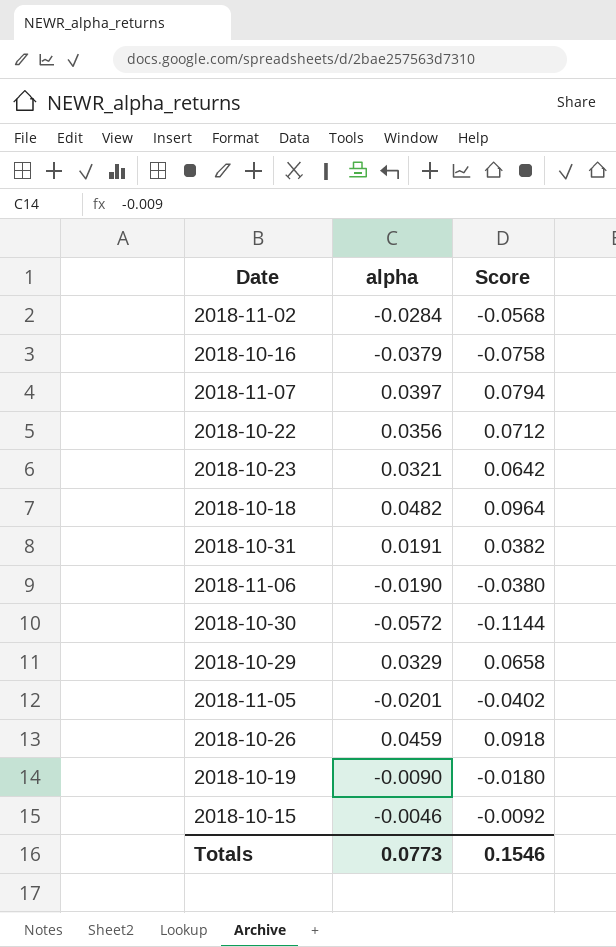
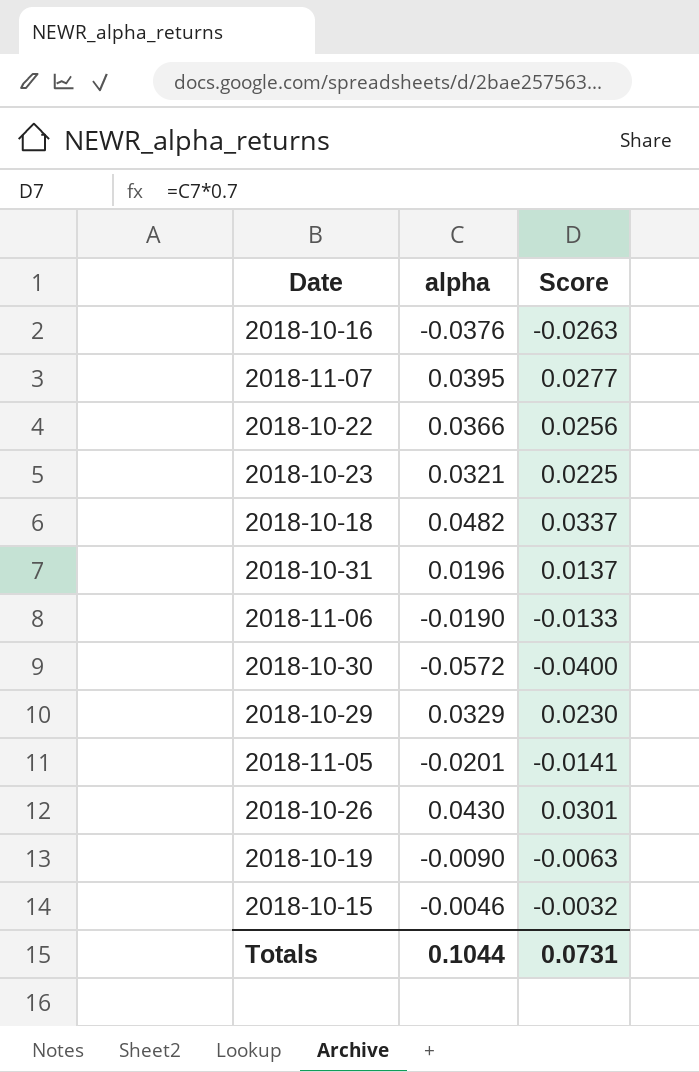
column Score | formula: [alpha] * 2 -> [alpha] * 0.7
row 2018-11-02: -0.0284 | -0.0568 -> none
2018-10-16 | alpha: -0.0379 -> -0.0376
2018-11-07 | alpha: 0.0397 -> 0.0395
2018-10-22 | alpha: 0.0356 -> 0.0366
2018-10-31 | alpha: 0.0191 -> 0.0196
2018-10-26 | alpha: 0.0459 -> 0.0430
Totals | alpha: 0.0773 -> 0.1044
Totals | Score: 0.1546 -> 0.0731

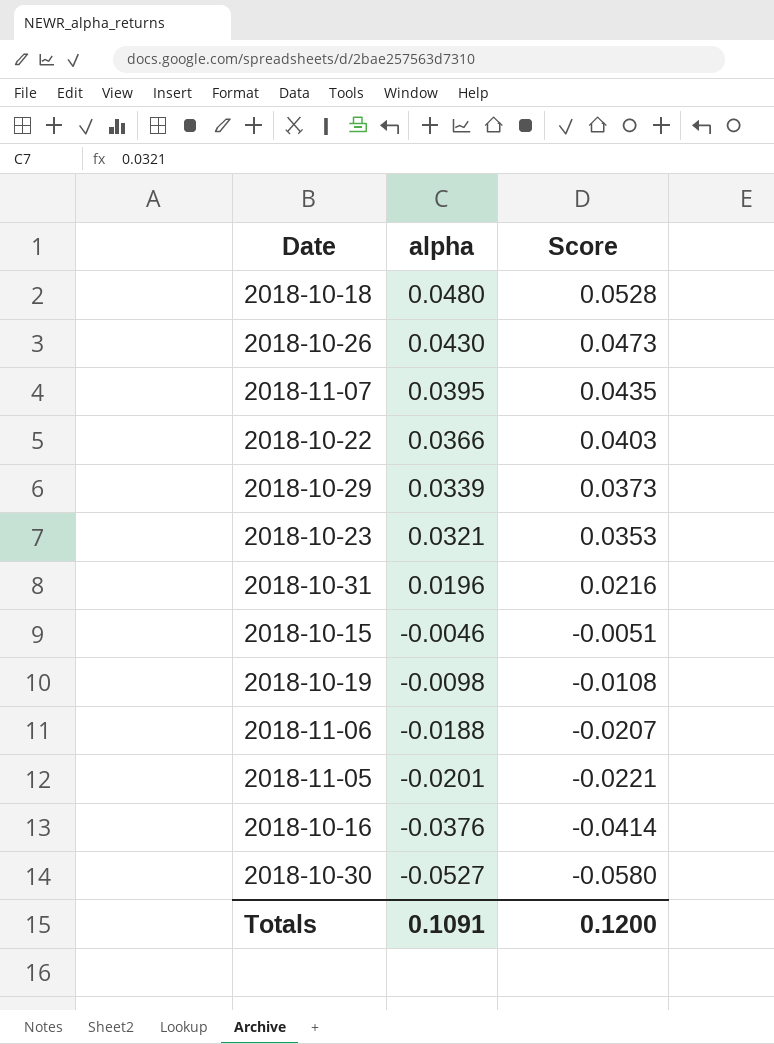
row order: none -> alpha descending
column Score | formula: [alpha] * 0.7 -> [alpha] * 1.1
2018-10-18 | alpha: 0.0482 -> 0.0480
2018-10-29 | alpha: 0.0329 -> 0.0339
2018-10-19 | alpha: -0.0090 -> -0.0098
2018-11-06 | alpha: -0.0190 -> -0.0188
2018-10-30 | alpha: -0.0572 -> -0.0527
Totals | alpha: 0.1044 -> 0.1091
Totals | Score: 0.0731 -> 0.1200

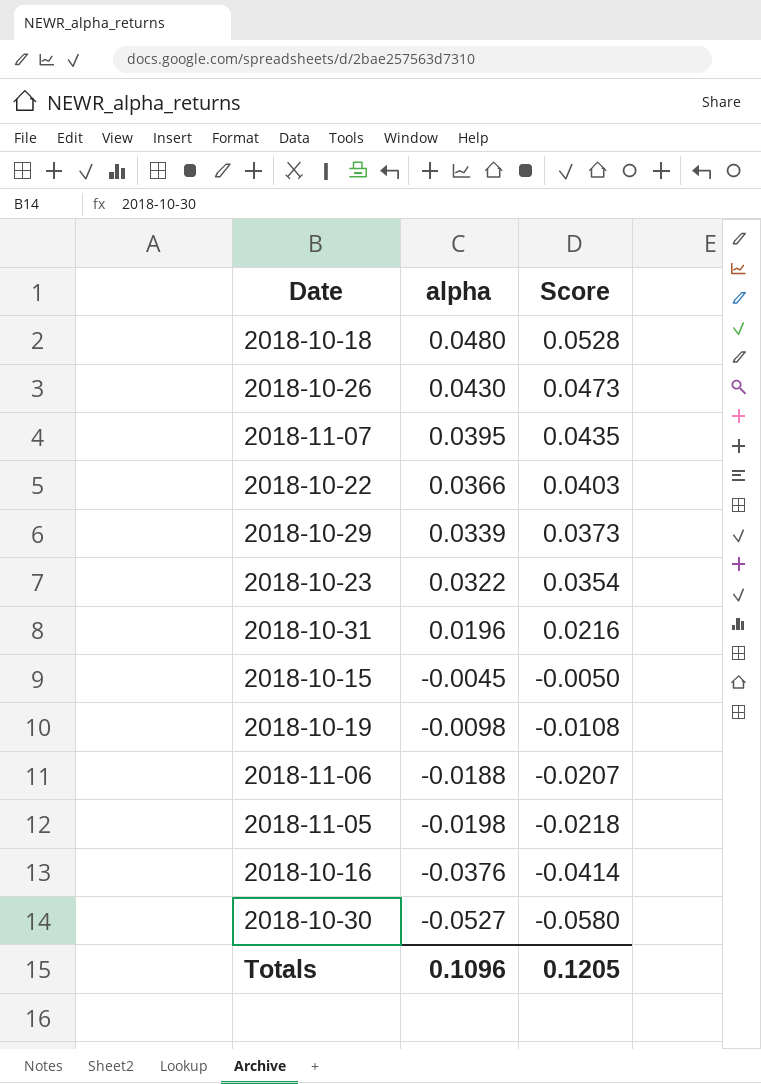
2018-10-23 | alpha: 0.0321 -> 0.0322
2018-10-23 | Score: 0.0353 -> 0.0354
2018-10-15 | alpha: -0.0046 -> -0.0045
2018-10-15 | Score: -0.0051 -> -0.0050
2018-11-05 | alpha: -0.0201 -> -0.0198
2018-11-05 | Score: -0.0221 -> -0.0218
Totals | alpha: 0.1091 -> 0.1096
Totals | Score: 0.1200 -> 0.1205

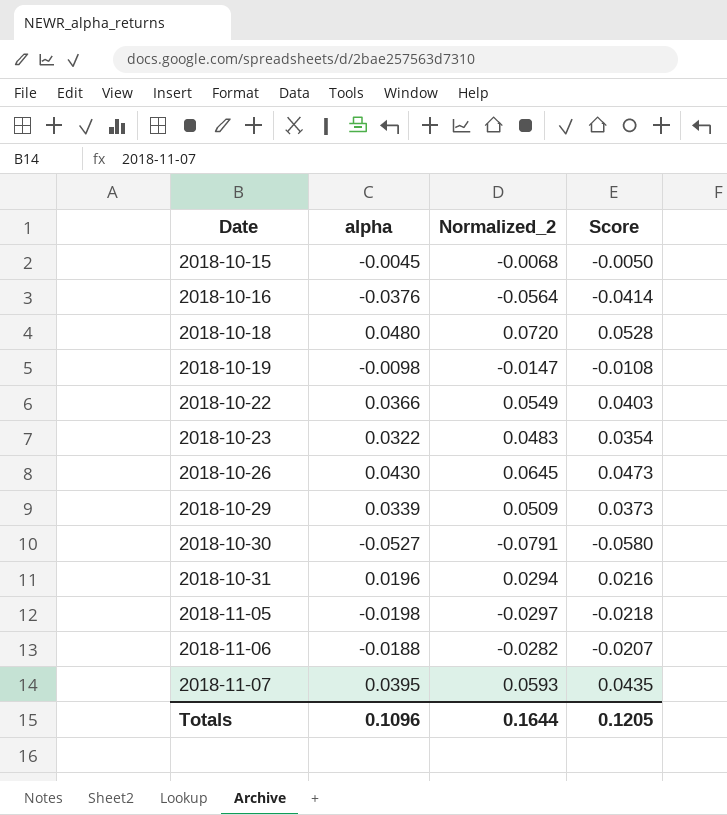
row order: alpha descending -> Date ascending
column Normalized_2 | formula: none -> [alpha] * 1.5

